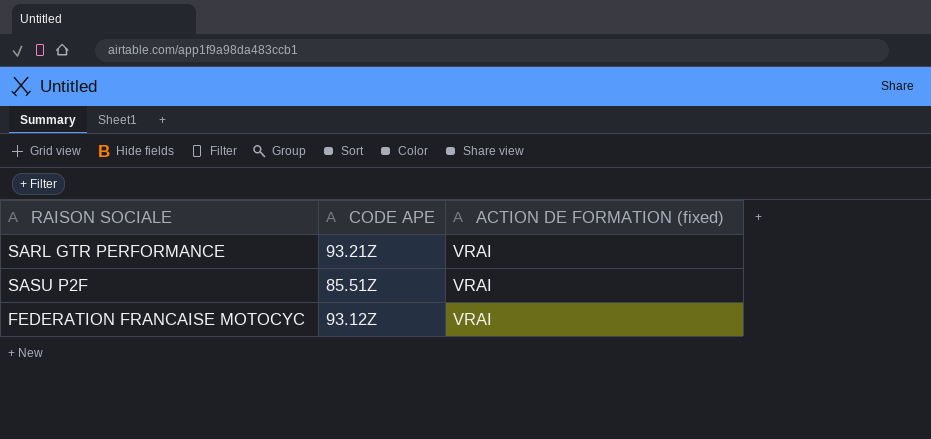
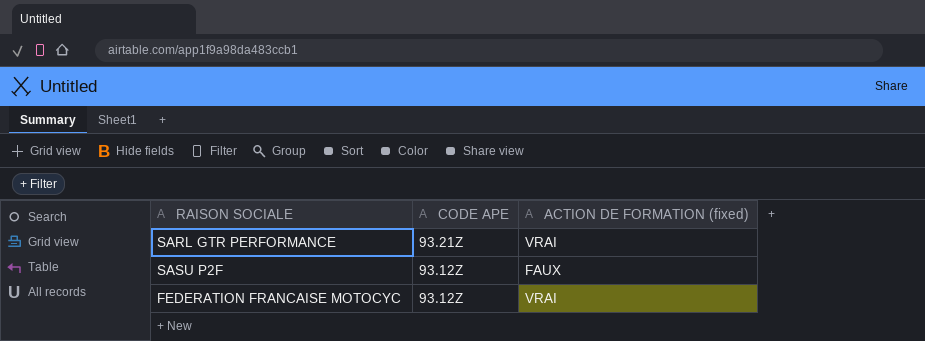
SASU P2F | CODE APE: 85.51Z -> 93.12Z
SASU P2F | ACTION DE FORMATION (fixed): VRAI -> FAUX

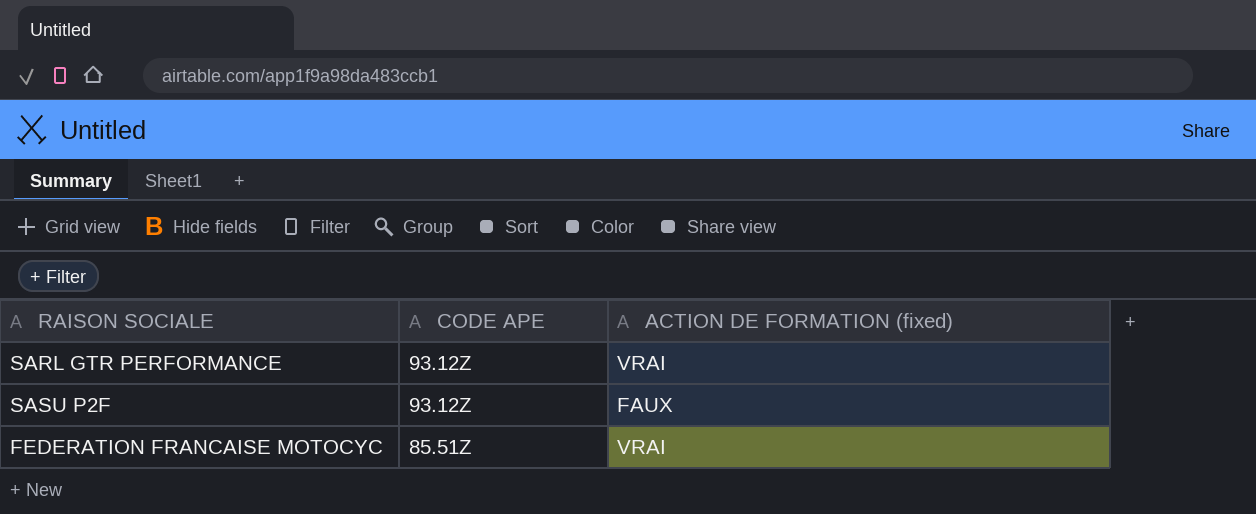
SARL GTR PERFORMANCE | CODE APE: 93.21Z -> 93.12Z
FEDERATION FRANCAISE MOTOCYC | CODE APE: 93.12Z -> 85.51Z

